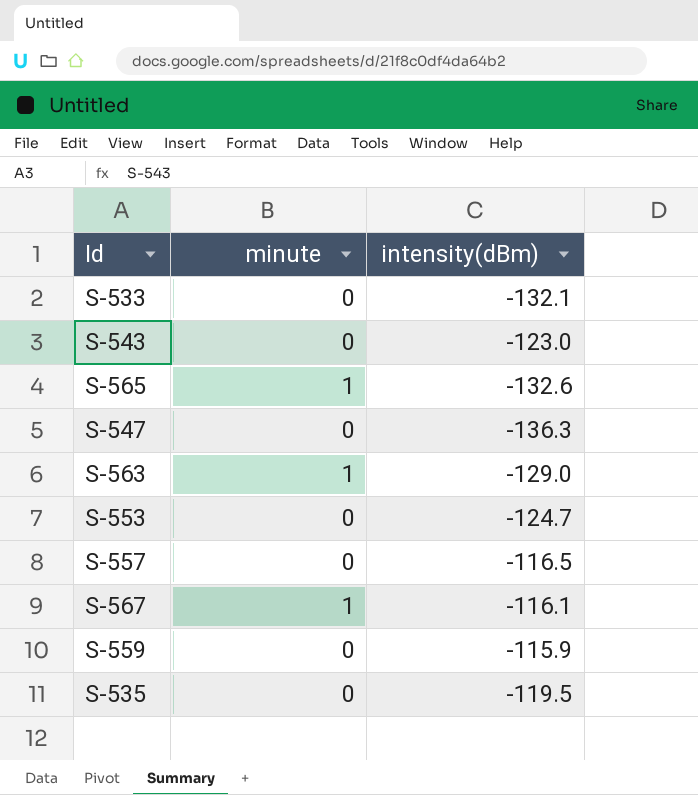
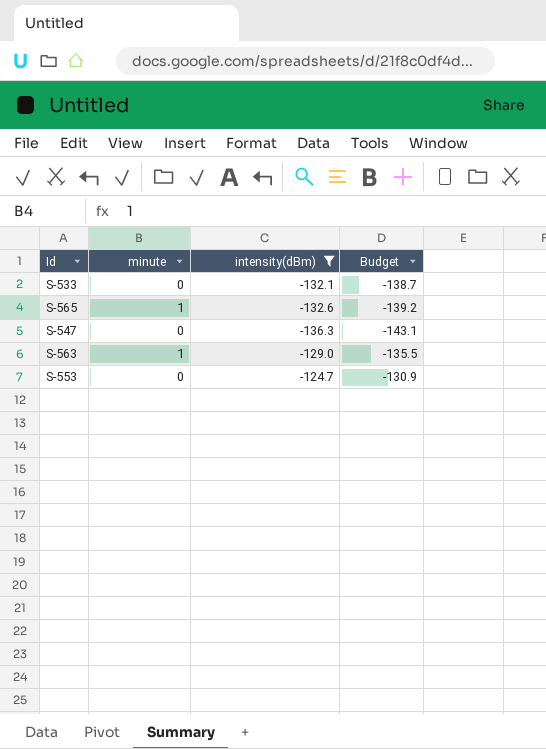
filter: none -> intensity(dBm) <= -124.7
column Budget | formula: none -> [intensity(dBm)] * 1.05

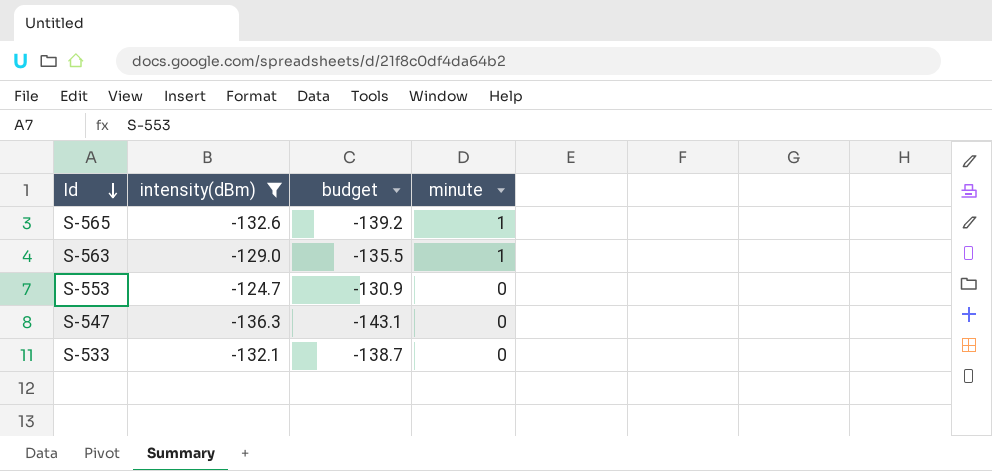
row order: none -> Id descending
column name: Budget -> budget
column minute | position: 2 -> 4

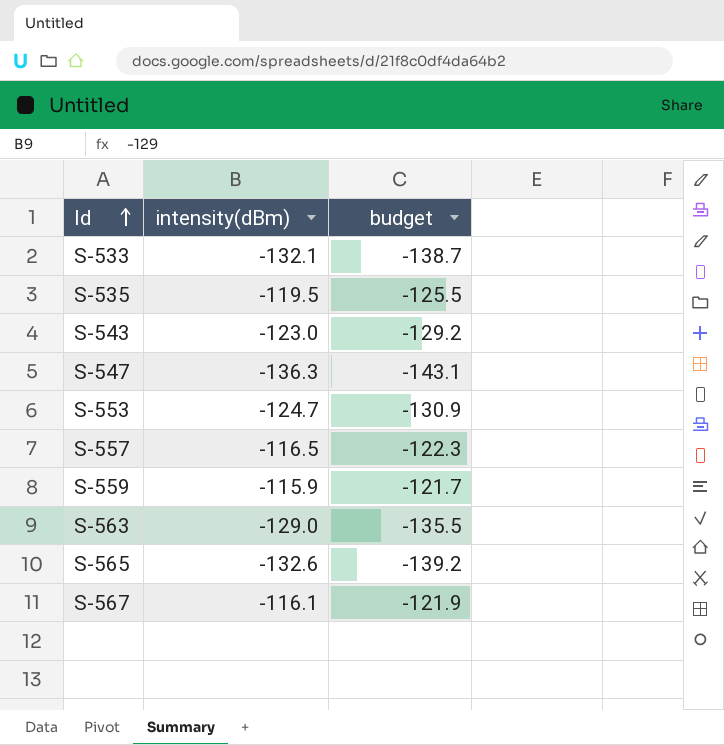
filter: intensity(dBm) <= -124.7 -> none
row order: Id descending -> Id ascending
column minute | position: 4 -> none

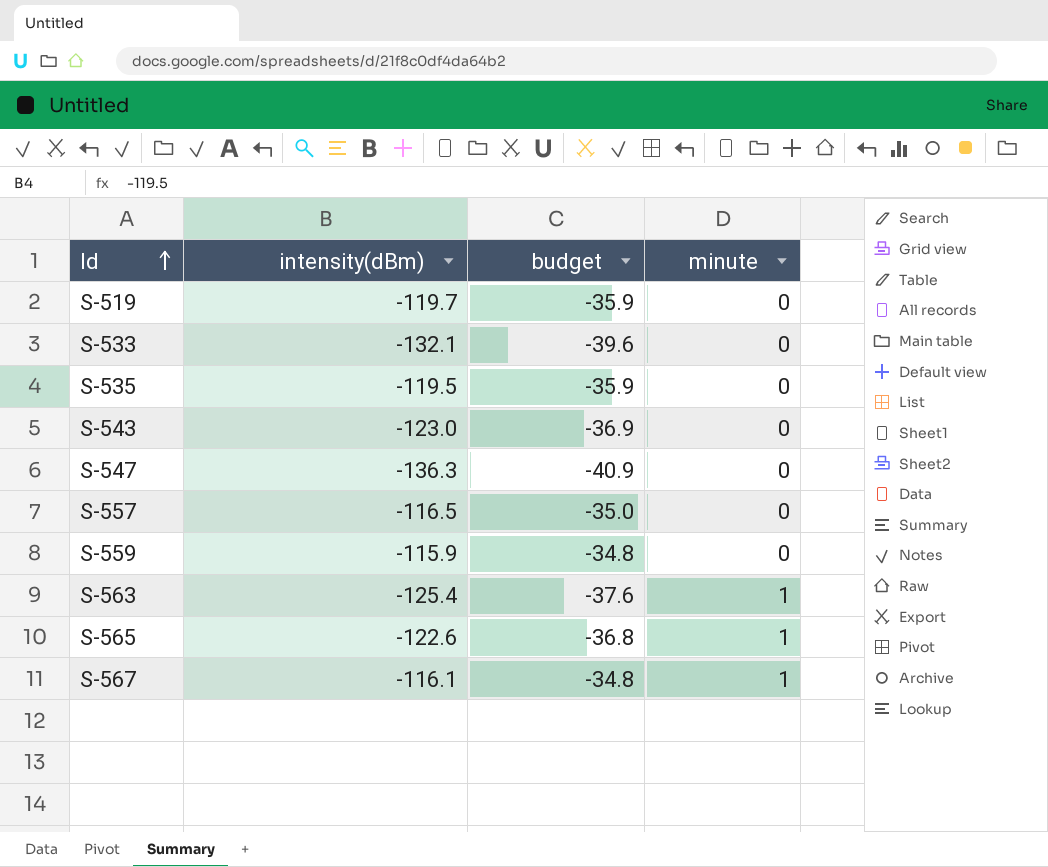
column budget | formula: [intensity(dBm)] * 1.05 -> [intensity(dBm)] * 0.3
column minute | position: none -> 4
row S-553: -124.7 | -130.9 -> none
row S-519: none -> -119.7 | -35.9 | 0
S-563 | intensity(dBm): -129.0 -> -125.4
S-565 | intensity(dBm): -132.6 -> -122.6

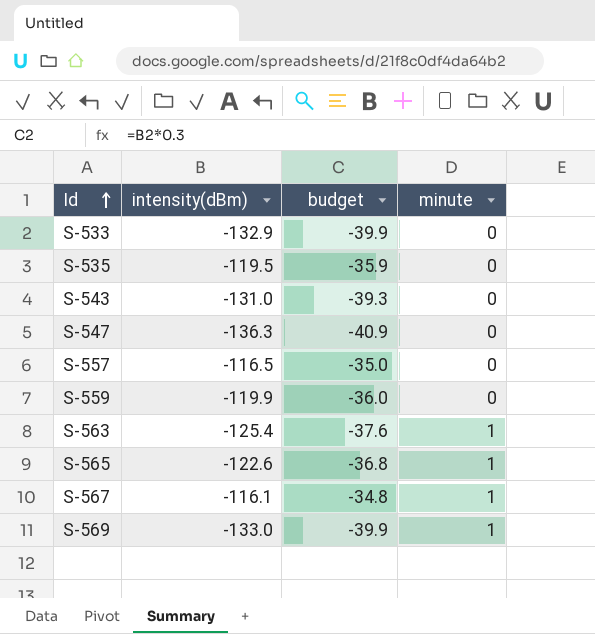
row S-519: -119.7 | -35.9 | 0 -> none
S-533 | intensity(dBm): -132.1 -> -132.9
S-533 | budget: -39.6 -> -39.9
S-543 | intensity(dBm): -123.0 -> -131.0
S-543 | budget: -36.9 -> -39.3
S-559 | intensity(dBm): -115.9 -> -119.9
S-559 | budget: -34.8 -> -36.0
row S-569: none -> -133.0 | -39.9 | 1

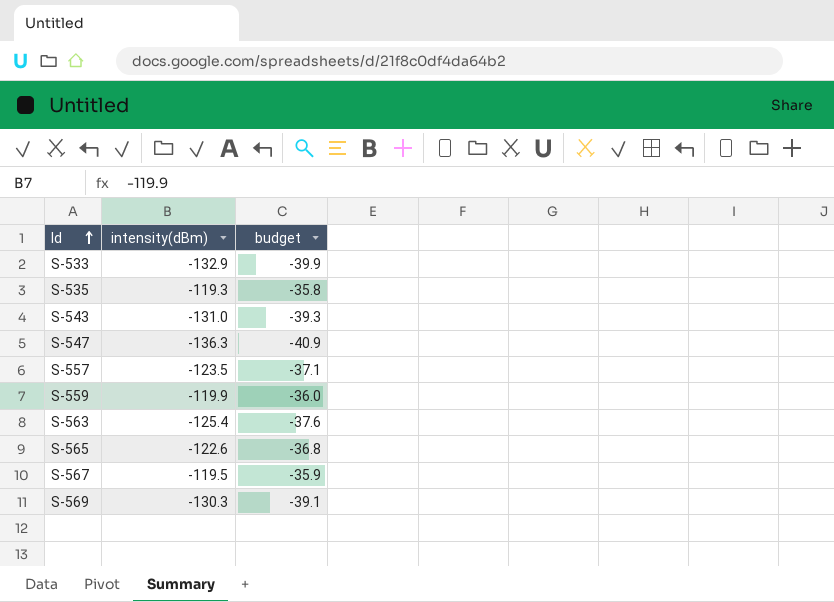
column minute | position: 4 -> none
S-535 | intensity(dBm): -119.5 -> -119.3
S-535 | budget: -35.9 -> -35.8
S-557 | intensity(dBm): -116.5 -> -123.5
S-557 | budget: -35.0 -> -37.1
S-567 | intensity(dBm): -116.1 -> -119.5
S-567 | budget: -34.8 -> -35.9
S-569 | intensity(dBm): -133.0 -> -130.3
S-569 | budget: -39.9 -> -39.1

